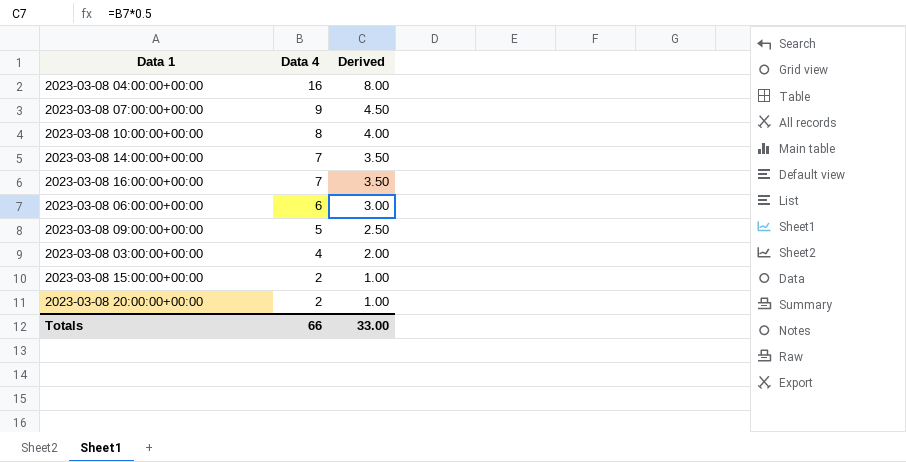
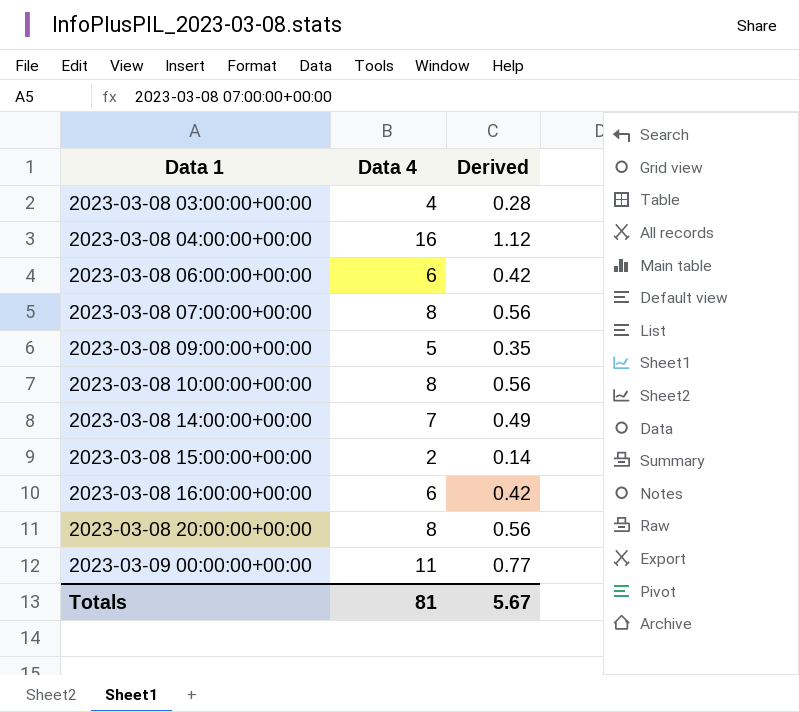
row order: Data 4 descending -> Data 1 ascending
column Derived | formula: [Data 4] * 0.5 -> [Data 4] * 0.07
2023-03-08 07:00:00+00:00 | Data 4: 9 -> 8
2023-03-08 16:00:00+00:00 | Data 4: 7 -> 6
2023-03-08 20:00:00+00:00 | Data 4: 2 -> 8
row 2023-03-09 00:00:00+00:00: none -> 11 | 0.77
Totals | Data 4: 66 -> 81
Totals | Derived: 33.00 -> 5.67

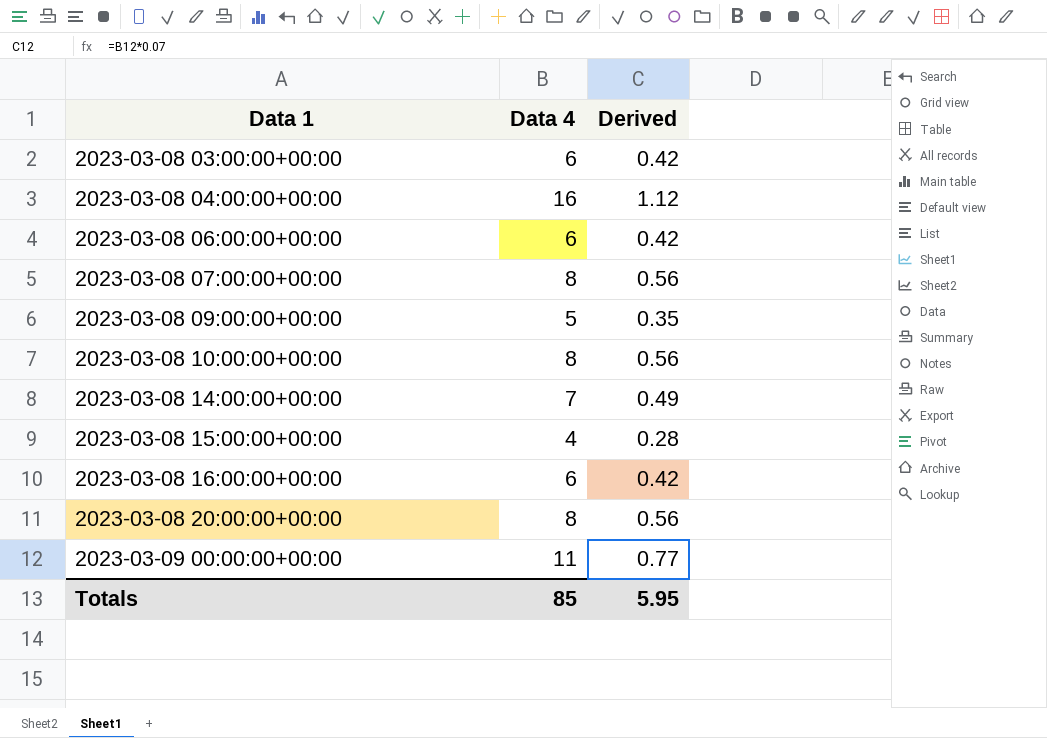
2023-03-08 03:00:00+00:00 | Data 4: 4 -> 6
2023-03-08 03:00:00+00:00 | Derived: 0.28 -> 0.42
2023-03-08 15:00:00+00:00 | Data 4: 2 -> 4
2023-03-08 15:00:00+00:00 | Derived: 0.14 -> 0.28
Totals | Data 4: 81 -> 85
Totals | Derived: 5.67 -> 5.95

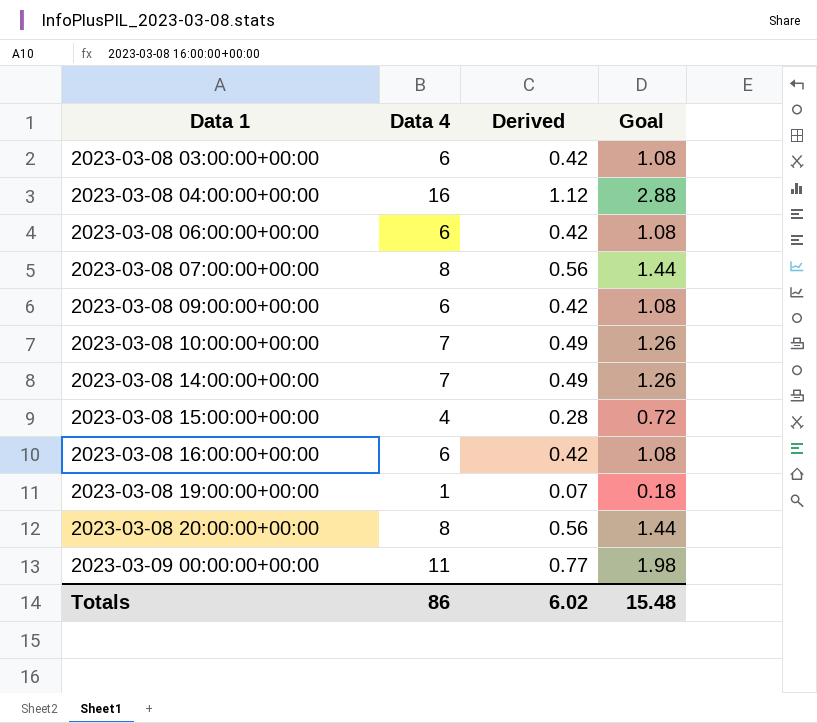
column Goal | formula: none -> [Data 4] * 0.18
2023-03-08 09:00:00+00:00 | Data 4: 5 -> 6
2023-03-08 09:00:00+00:00 | Derived: 0.35 -> 0.42
2023-03-08 10:00:00+00:00 | Data 4: 8 -> 7
2023-03-08 10:00:00+00:00 | Derived: 0.56 -> 0.49
row 2023-03-08 19:00:00+00:00: none -> 1 | 0.07 | 0.18
Totals | Data 4: 85 -> 86
Totals | Derived: 5.95 -> 6.02

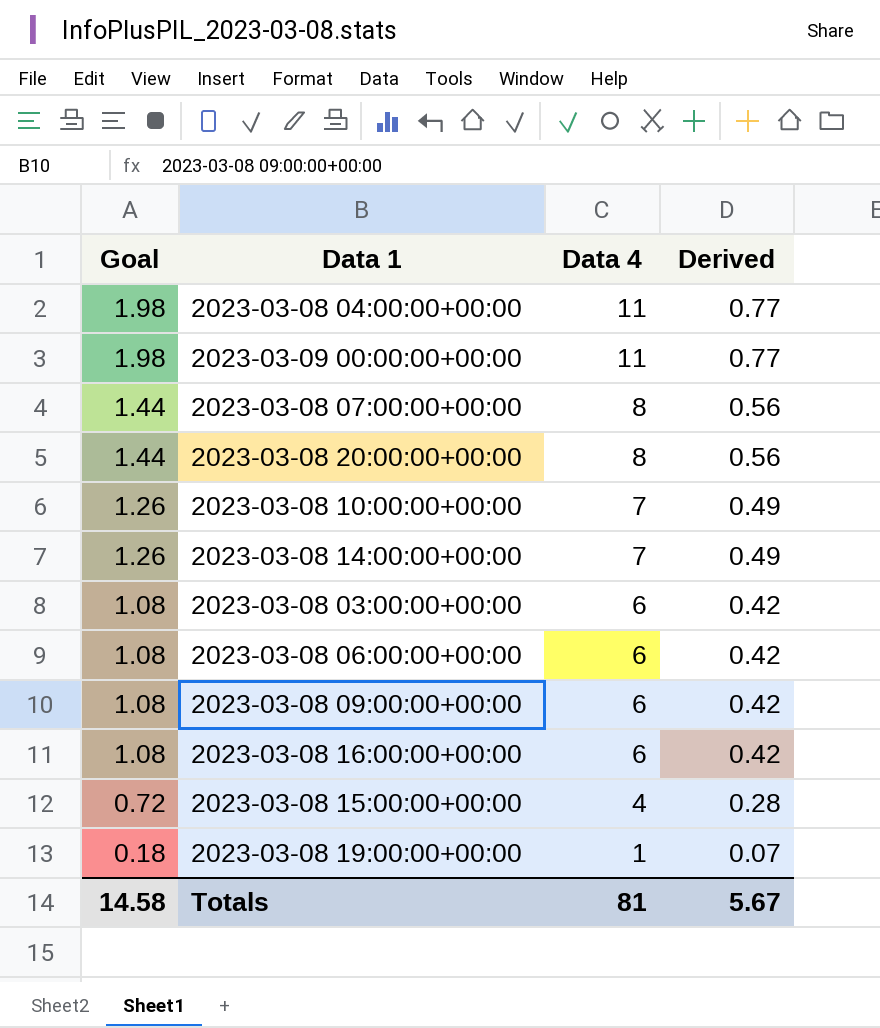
row order: Data 1 ascending -> Goal descending
column Goal | position: 4 -> 1
2023-03-08 04:00:00+00:00 | Goal: 2.88 -> 1.98
2023-03-08 04:00:00+00:00 | Data 4: 16 -> 11
2023-03-08 04:00:00+00:00 | Derived: 1.12 -> 0.77
Totals | Goal: 15.48 -> 14.58
Totals | Data 4: 86 -> 81
Totals | Derived: 6.02 -> 5.67

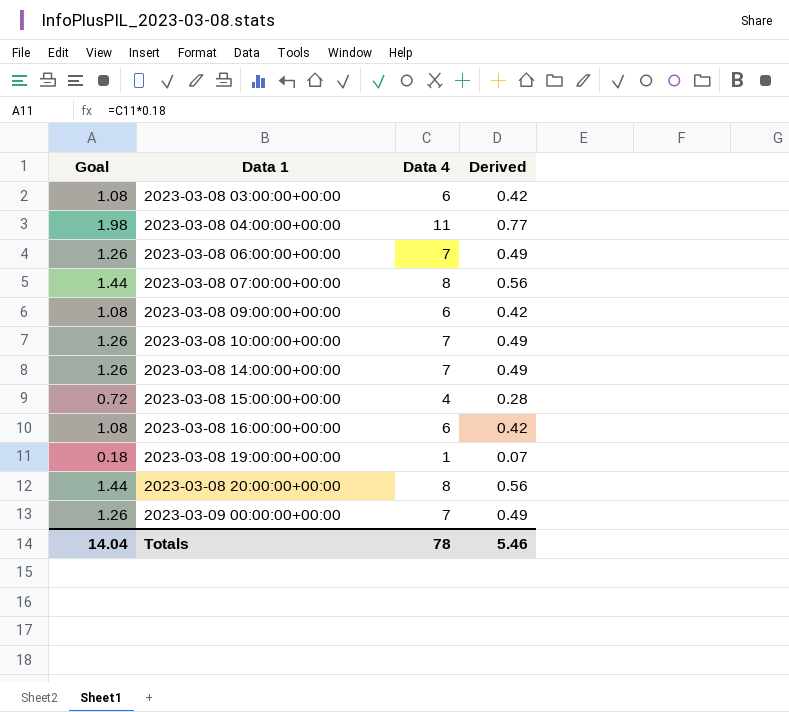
row order: Goal descending -> Data 1 ascending
2023-03-08 06:00:00+00:00 | Goal: 1.08 -> 1.26
2023-03-08 06:00:00+00:00 | Data 4: 6 -> 7
2023-03-08 06:00:00+00:00 | Derived: 0.42 -> 0.49
2023-03-09 00:00:00+00:00 | Goal: 1.98 -> 1.26
2023-03-09 00:00:00+00:00 | Data 4: 11 -> 7
2023-03-09 00:00:00+00:00 | Derived: 0.77 -> 0.49
Totals | Goal: 14.58 -> 14.04
Totals | Data 4: 81 -> 78
Totals | Derived: 5.67 -> 5.46

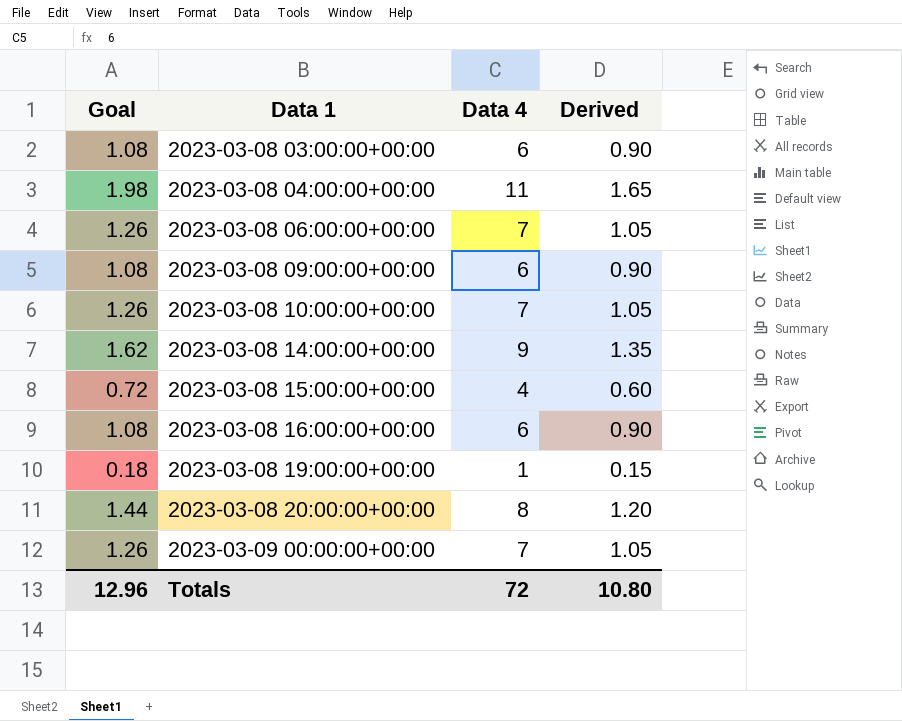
column Derived | formula: [Data 4] * 0.07 -> [Data 4] * 0.15
row 2023-03-08 07:00:00+00:00: 1.44 | 8 | 0.56 -> none
2023-03-08 14:00:00+00:00 | Goal: 1.26 -> 1.62
2023-03-08 14:00:00+00:00 | Data 4: 7 -> 9
Totals | Goal: 14.04 -> 12.96
Totals | Data 4: 78 -> 72
Totals | Derived: 5.46 -> 10.80

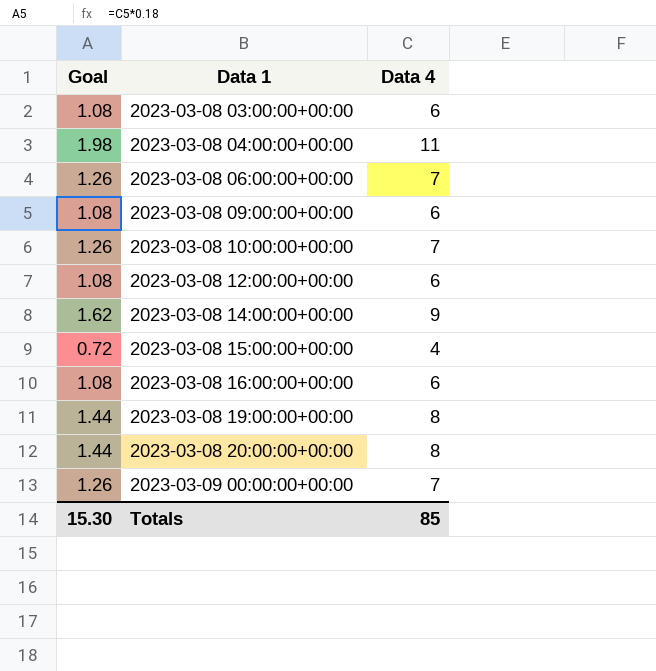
column Derived | formula: [Data 4] * 0.15 -> none
row 2023-03-08 12:00:00+00:00: none -> 1.08 | 6
2023-03-08 19:00:00+00:00 | Goal: 0.18 -> 1.44
2023-03-08 19:00:00+00:00 | Data 4: 1 -> 8
Totals | Goal: 12.96 -> 15.30
Totals | Data 4: 72 -> 85

